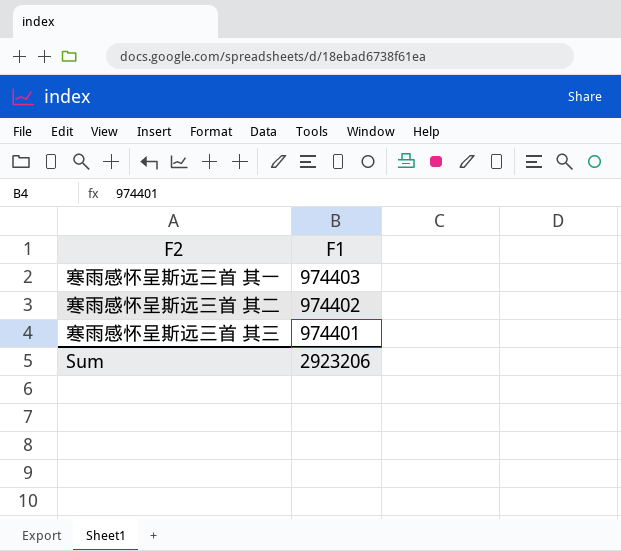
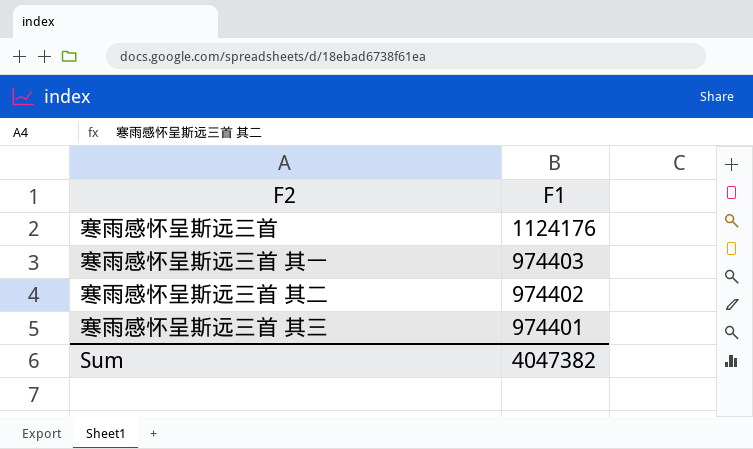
row 寒雨感怀呈斯远三首: none -> 1124176
Sum | F1: 2923206 -> 4047382

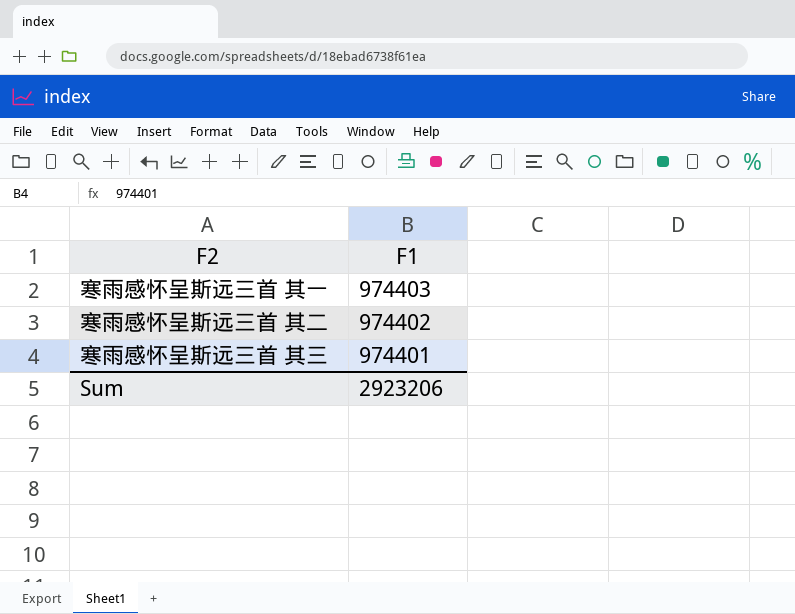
row 寒雨感怀呈斯远三首: 1124176 -> none
Sum | F1: 4047382 -> 2923206

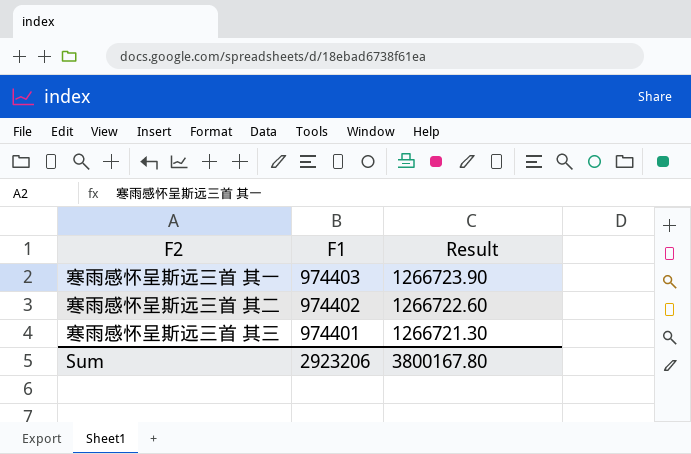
column Result | formula: none -> [F1] * 1.3

